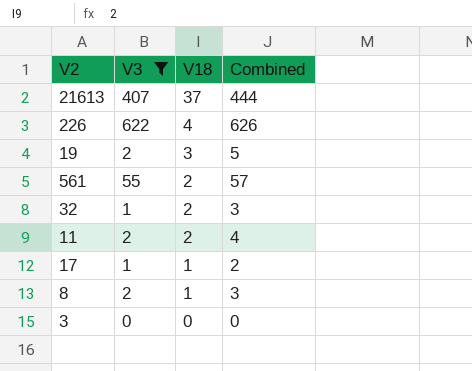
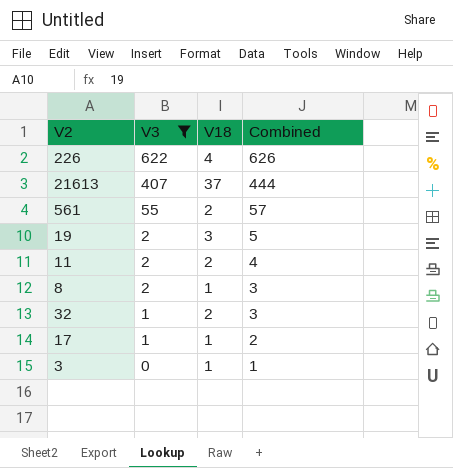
row order: V18 descending -> V3 descending
3 | V18: 0 -> 1
3 | Combined: 0 -> 1

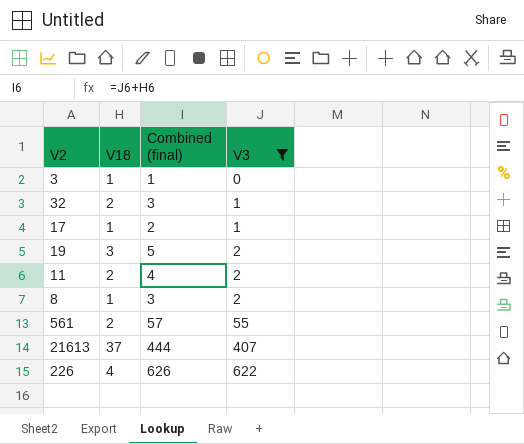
row order: V3 descending -> V3 ascending
column name: Combined -> Combined (final)
column V3 | position: 2 -> 4

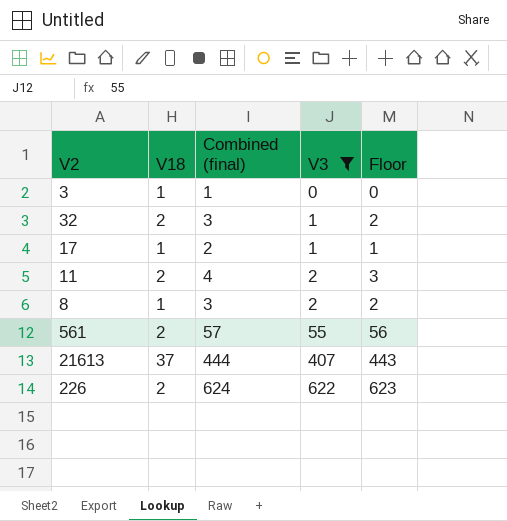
column Floor | formula: none -> [Combined (final)] - 1
row 19: 3 | 5 | 2 -> none
226 | V18: 4 -> 2
226 | Combined (final): 626 -> 624

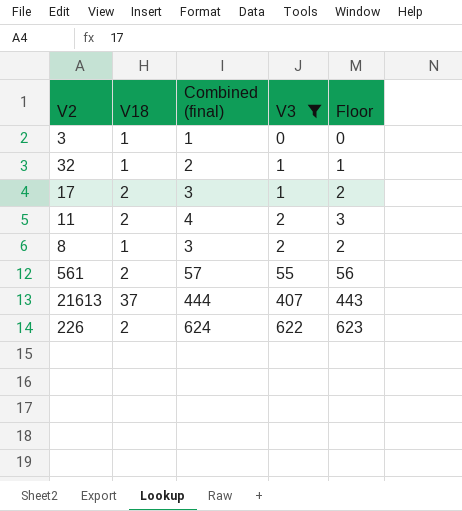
32 | V18: 2 -> 1
32 | Combined (final): 3 -> 2
32 | Floor: 2 -> 1
17 | V18: 1 -> 2
17 | Combined (final): 2 -> 3
17 | Floor: 1 -> 2

